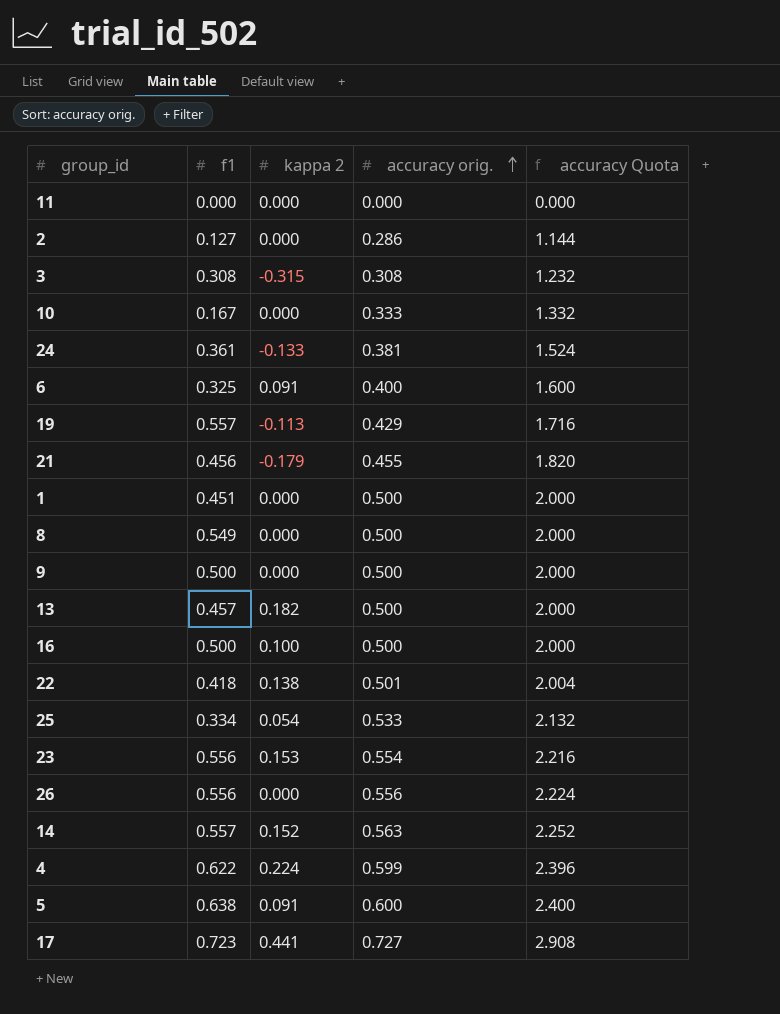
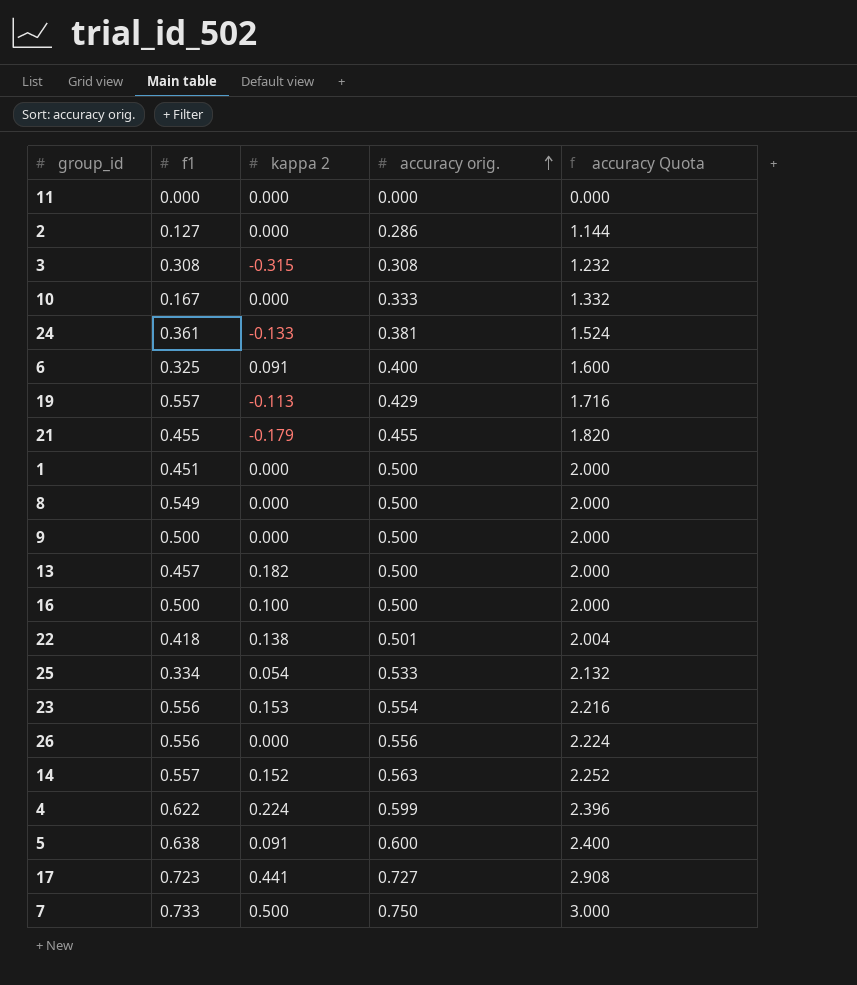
21 | f1: 0.456 -> 0.455
row 7: none -> 0.733 | 0.500 | 0.750 | 3.000

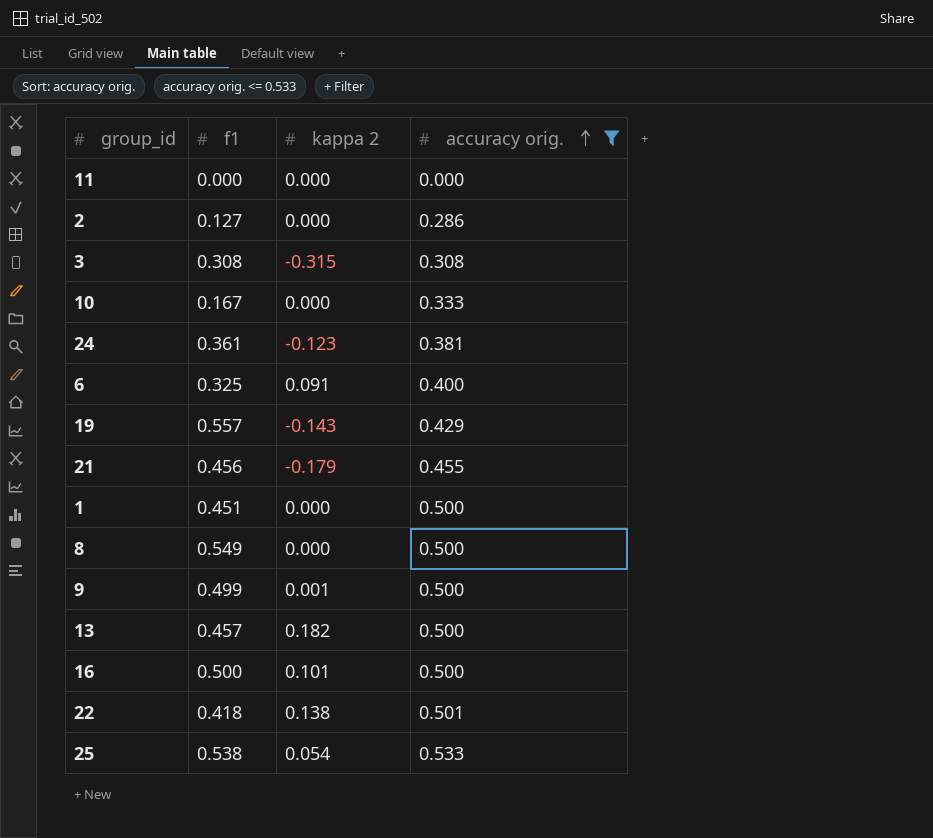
filter: none -> accuracy orig. <= 0.533
column accuracy Quota | formula: [accuracy orig.] * 4 -> none
24 | kappa 2: -0.133 -> -0.123
19 | kappa 2: -0.113 -> -0.143
21 | f1: 0.455 -> 0.456
9 | f1: 0.500 -> 0.499
9 | kappa 2: 0.000 -> 0.001
16 | kappa 2: 0.100 -> 0.101
25 | f1: 0.334 -> 0.538

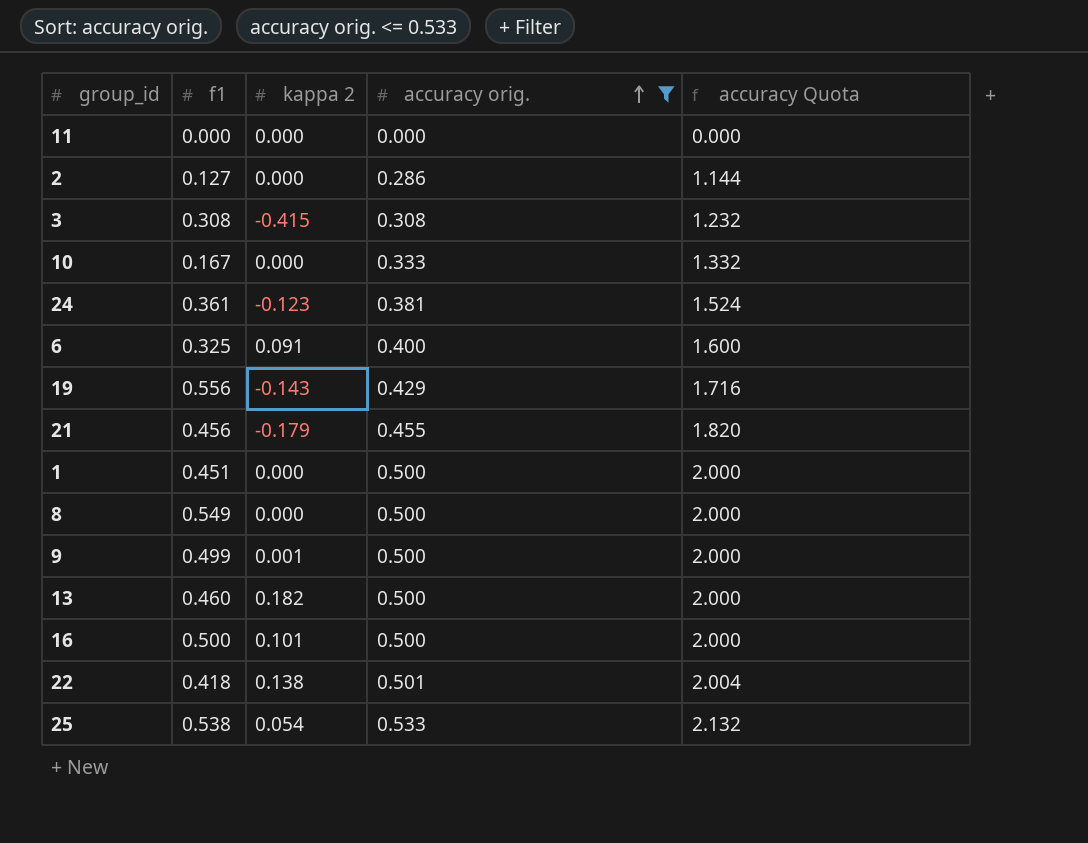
column accuracy Quota | formula: none -> [accuracy orig.] * 4
3 | kappa 2: -0.315 -> -0.415
19 | f1: 0.557 -> 0.556
13 | f1: 0.457 -> 0.460

